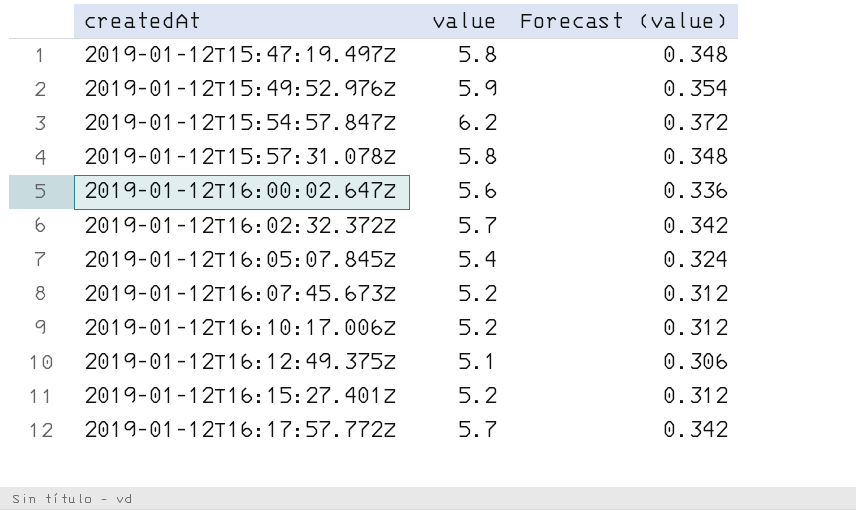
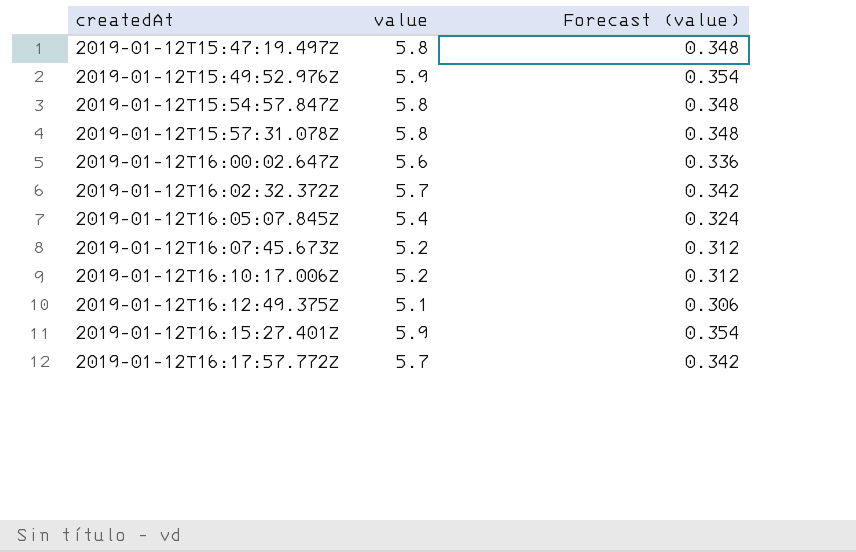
2019-01-12T15:54:57.847Z | value: 6.2 -> 5.8
2019-01-12T15:54:57.847Z | Forecast (value): 0.372 -> 0.348
2019-01-12T16:15:27.401Z | value: 5.2 -> 5.9
2019-01-12T16:15:27.401Z | Forecast (value): 0.312 -> 0.354

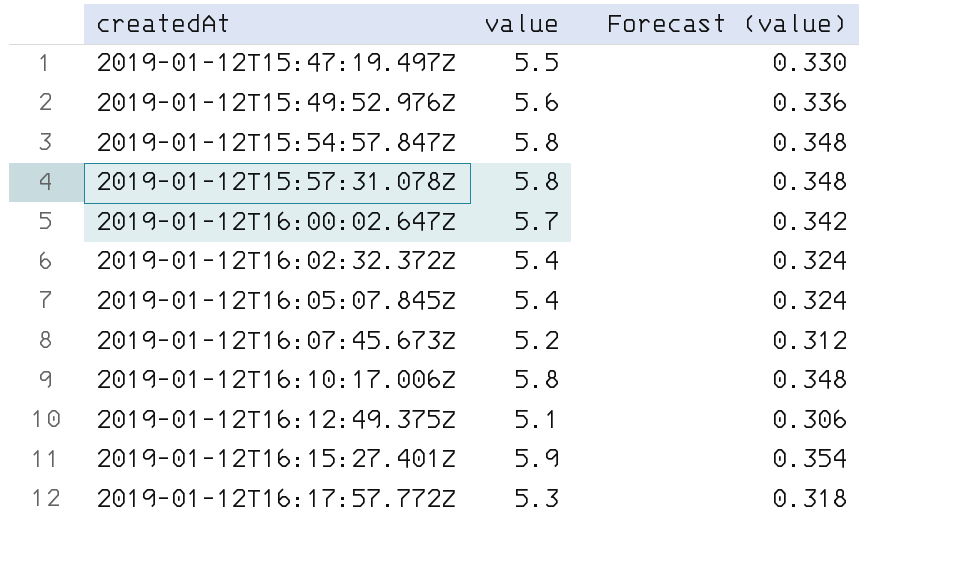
2019-01-12T15:47:19.497Z | value: 5.8 -> 5.5
2019-01-12T15:47:19.497Z | Forecast (value): 0.348 -> 0.330
2019-01-12T15:49:52.976Z | value: 5.9 -> 5.6
2019-01-12T15:49:52.976Z | Forecast (value): 0.354 -> 0.336
2019-01-12T16:00:02.647Z | value: 5.6 -> 5.7
2019-01-12T16:00:02.647Z | Forecast (value): 0.336 -> 0.342
2019-01-12T16:02:32.372Z | value: 5.7 -> 5.4
2019-01-12T16:02:32.372Z | Forecast (value): 0.342 -> 0.324
2019-01-12T16:10:17.006Z | value: 5.2 -> 5.8
2019-01-12T16:10:17.006Z | Forecast (value): 0.312 -> 0.348
2019-01-12T16:17:57.772Z | value: 5.7 -> 5.3
2019-01-12T16:17:57.772Z | Forecast (value): 0.342 -> 0.318

